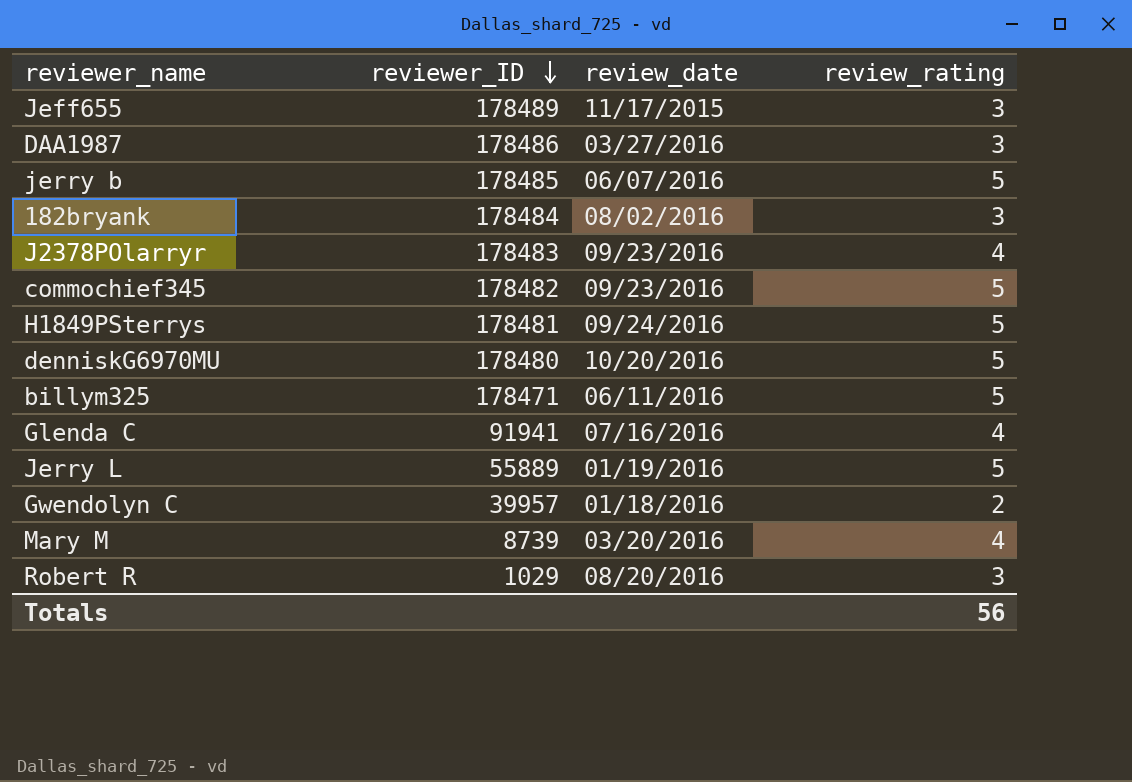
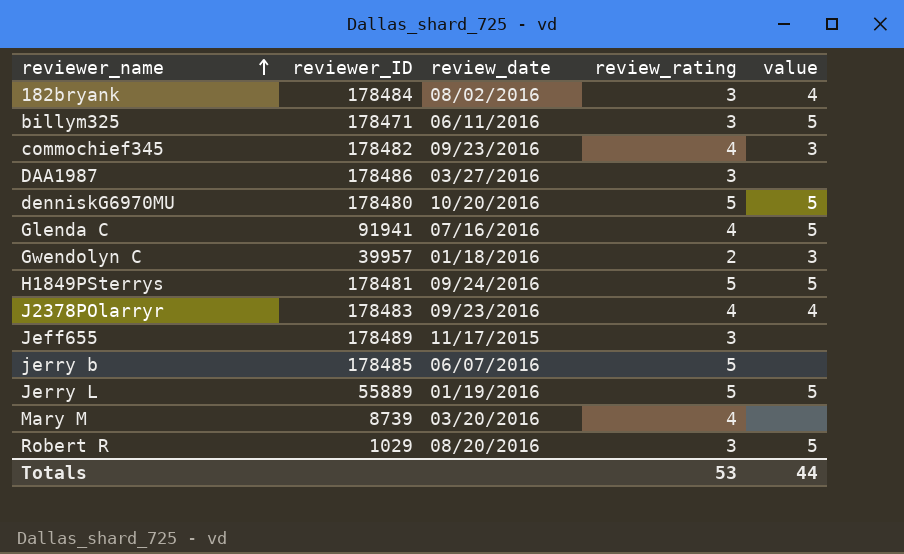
row order: reviewer_ID descending -> reviewer_name ascending
column value | position: none -> 5
billym325 | review_rating: 5 -> 3
commochief345 | review_rating: 5 -> 4
Totals | review_rating: 56 -> 53

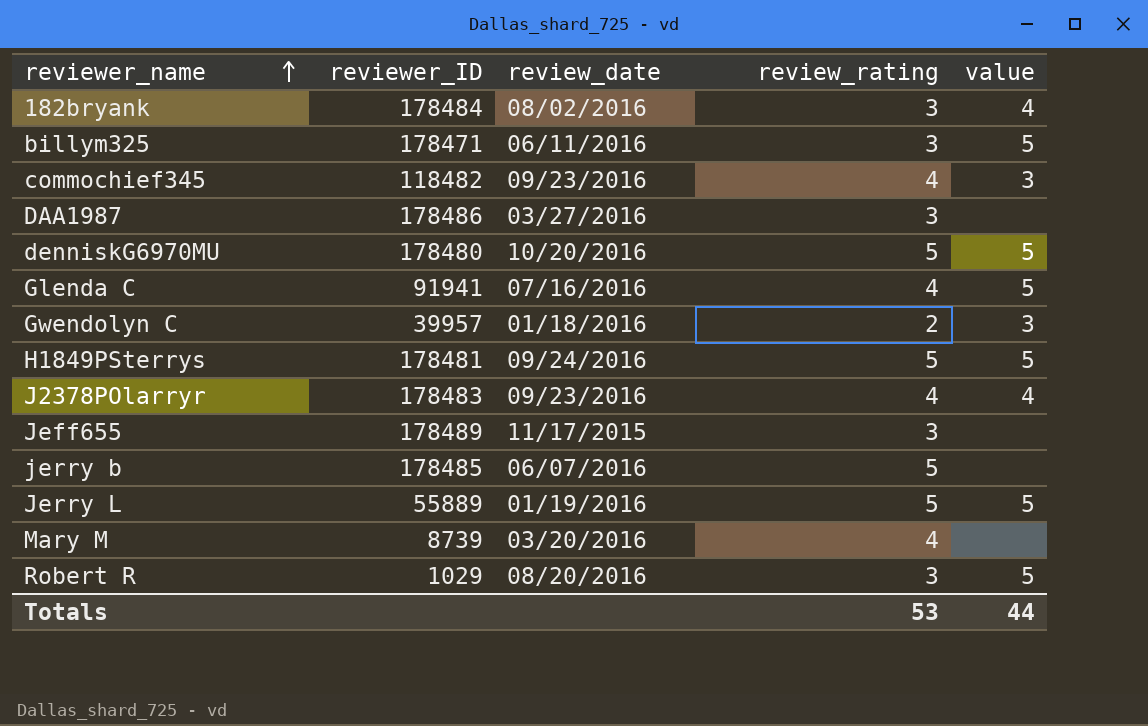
commochief345 | reviewer_ID: 178482 -> 118482

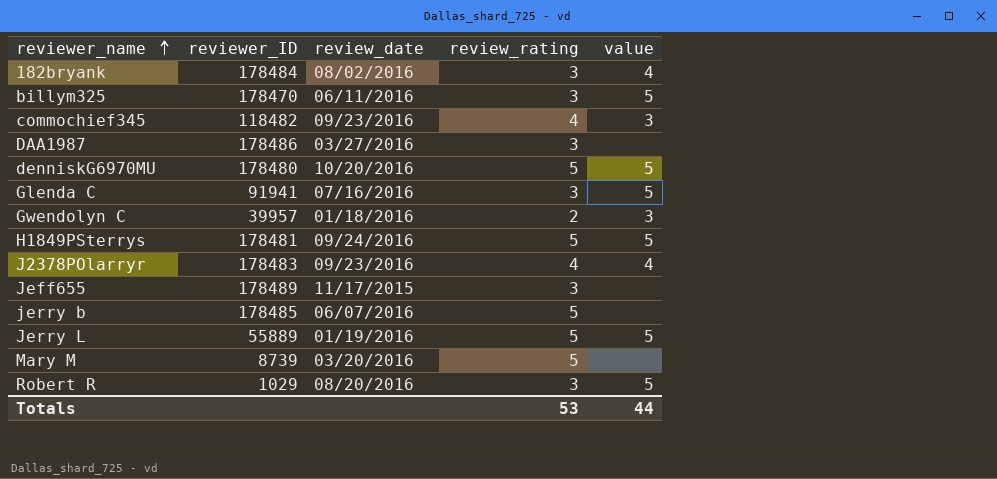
billym325 | reviewer_ID: 178471 -> 178470
Glenda C | review_rating: 4 -> 3
Mary M | review_rating: 4 -> 5

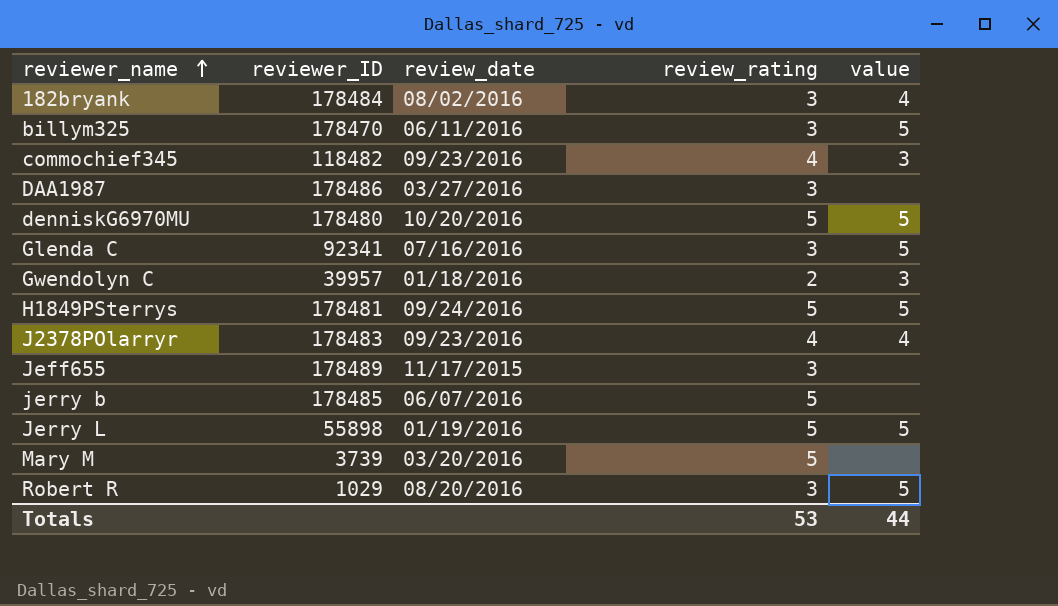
Glenda C | reviewer_ID: 91941 -> 92341
Jerry L | reviewer_ID: 55889 -> 55898
Mary M | reviewer_ID: 8739 -> 3739

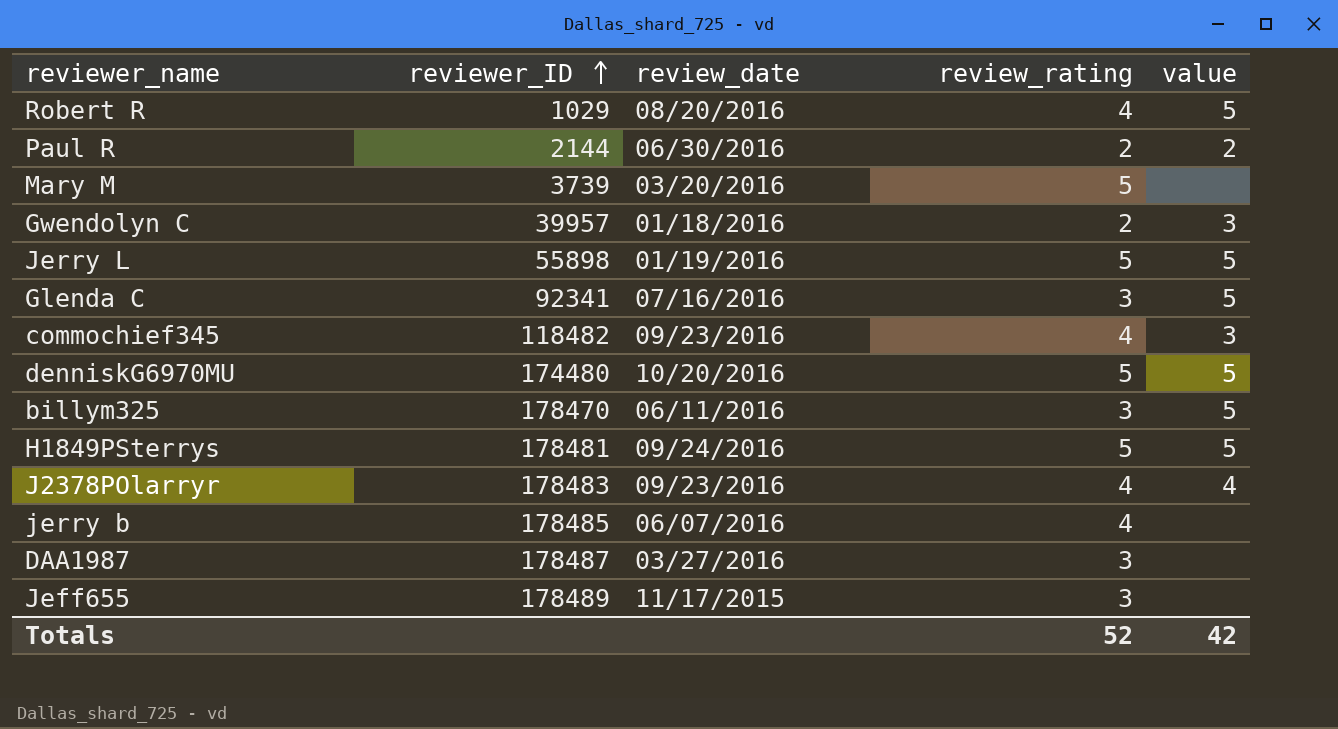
row order: reviewer_name ascending -> reviewer_ID ascending
row 182bryank: 178484 | 08/02/2016 | 3 | 4 -> none
Robert R | review_rating: 3 -> 4
row Paul R: none -> 2144 | 06/30/2016 | 2 | 2
denniskG6970MU | reviewer_ID: 178480 -> 174480
jerry b | review_rating: 5 -> 4
DAA1987 | reviewer_ID: 178486 -> 178487
Totals | review_rating: 53 -> 52
Totals | value: 44 -> 42

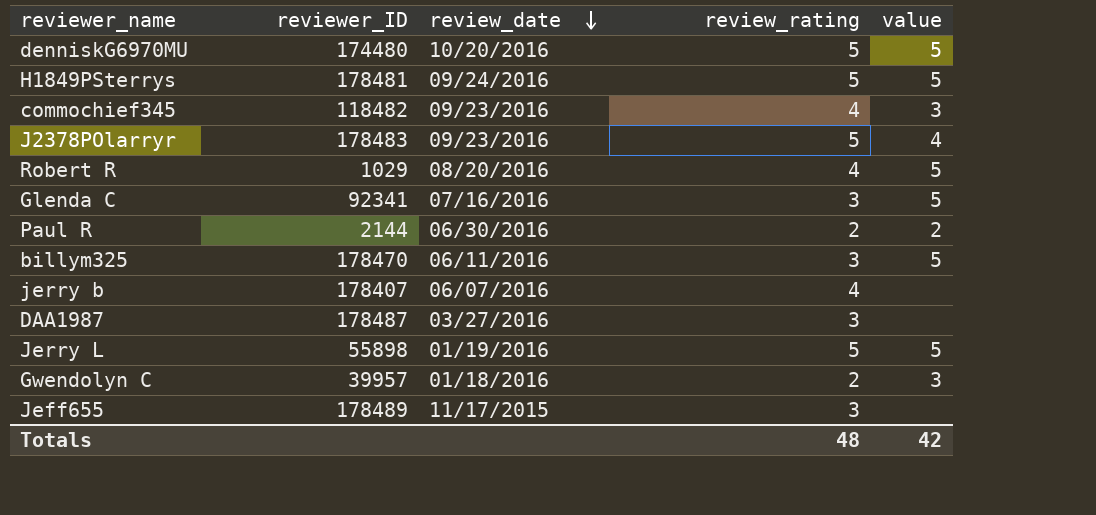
row order: reviewer_ID ascending -> review_date descending
row Mary M: 3739 | 03/20/2016 | 5 | none -> none
J2378POlarryr | review_rating: 4 -> 5
jerry b | reviewer_ID: 178485 -> 178407
Totals | review_rating: 52 -> 48

